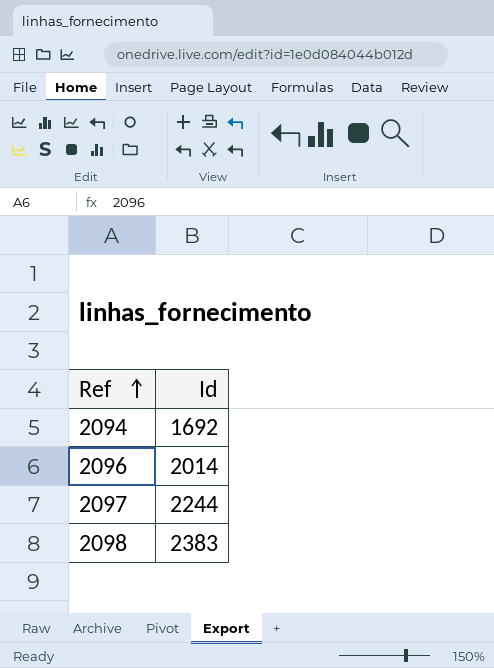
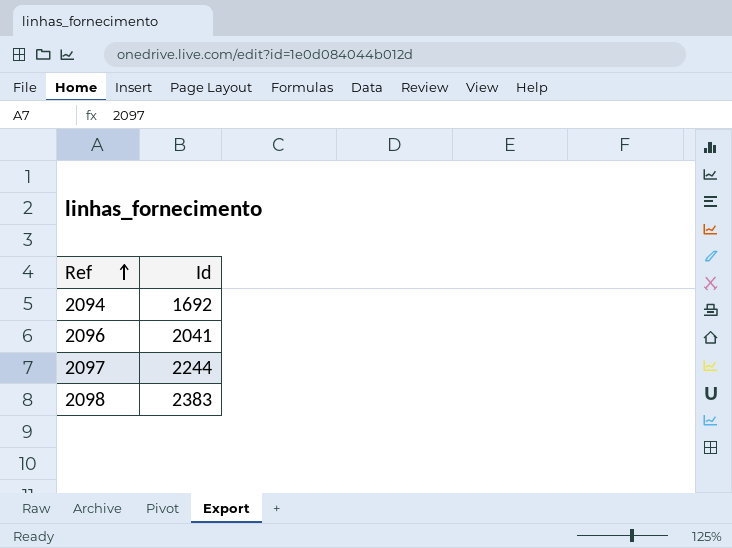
2096 | Id: 2014 -> 2041

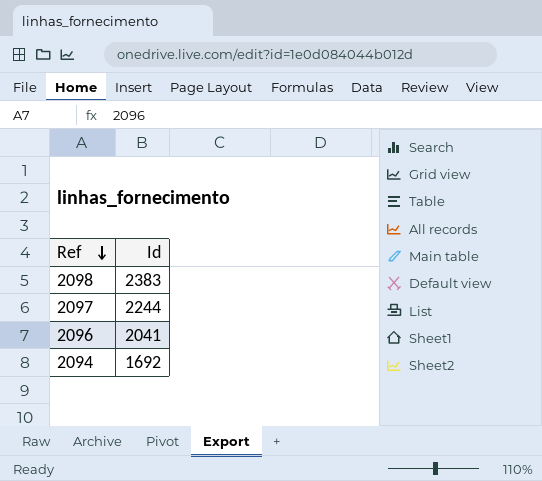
row order: Ref ascending -> Ref descending

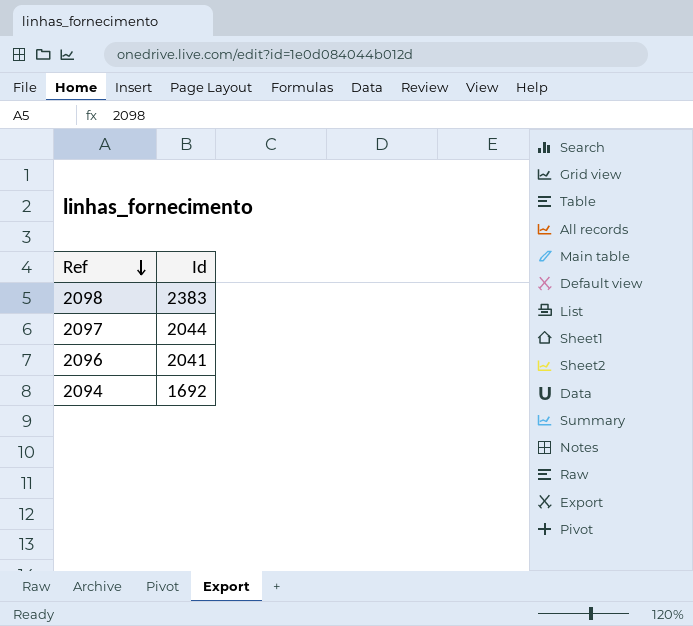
2097 | Id: 2244 -> 2044

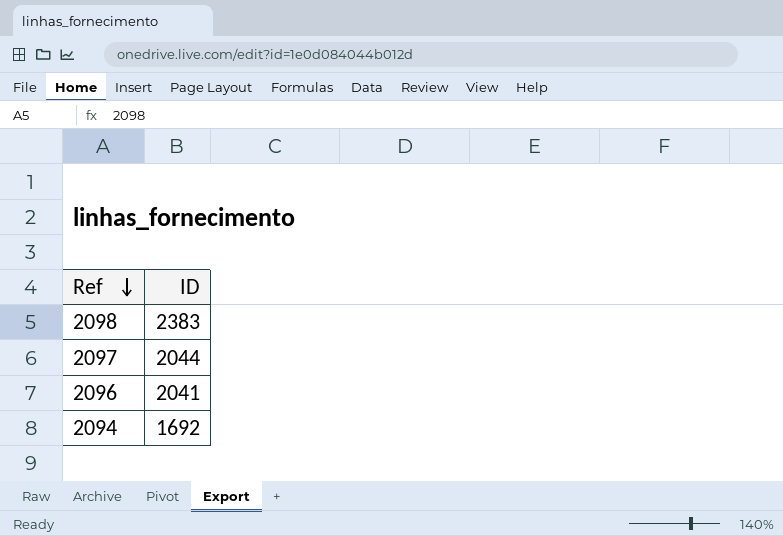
column name: Id -> ID

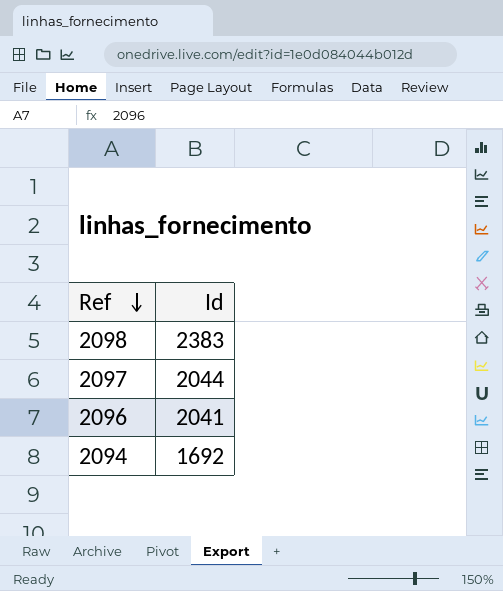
column name: ID -> Id

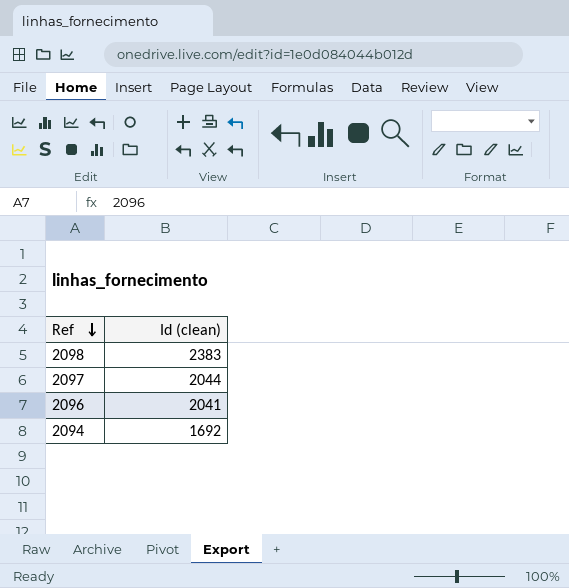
column name: Id -> Id (clean)

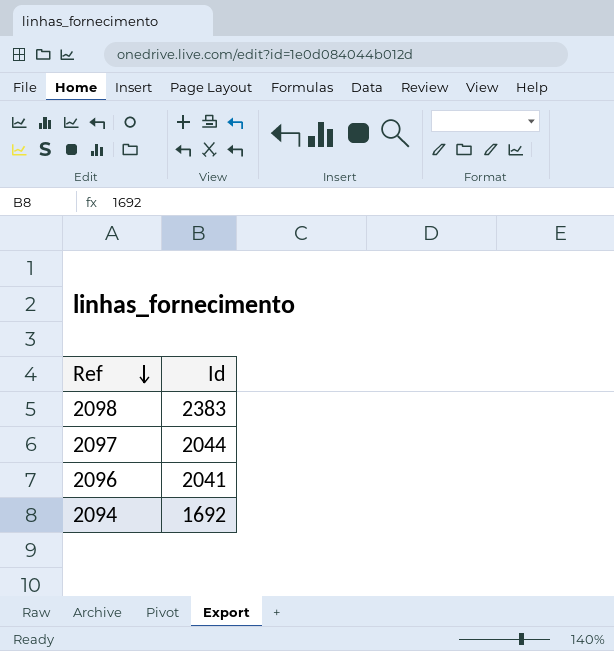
column name: Id (clean) -> Id

